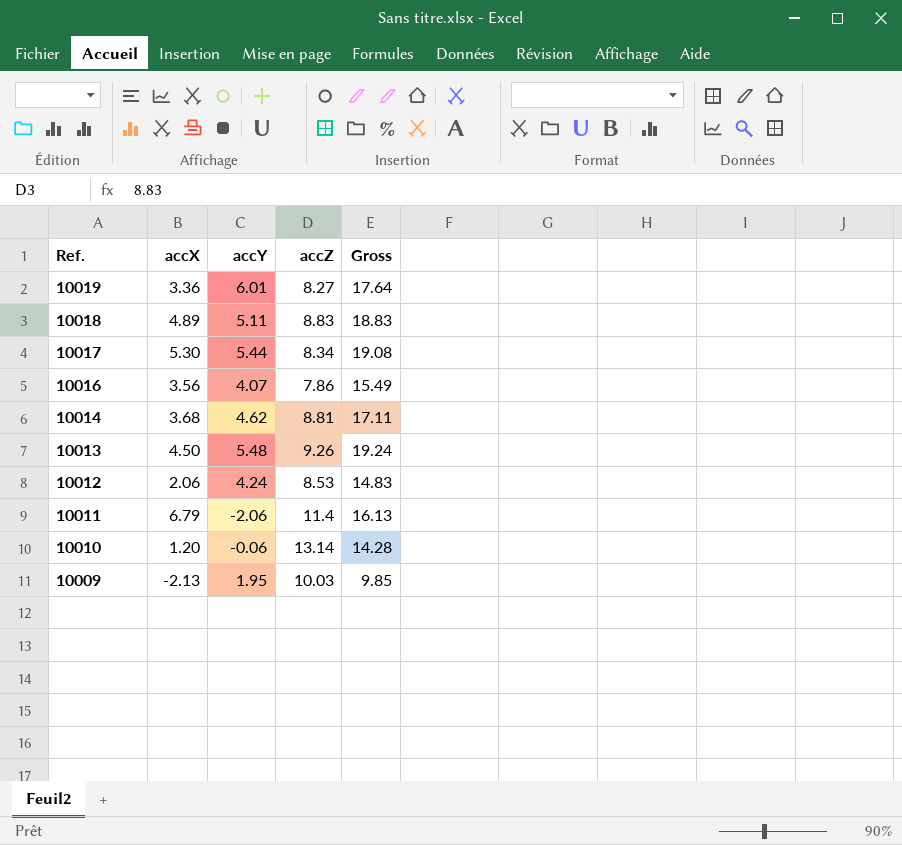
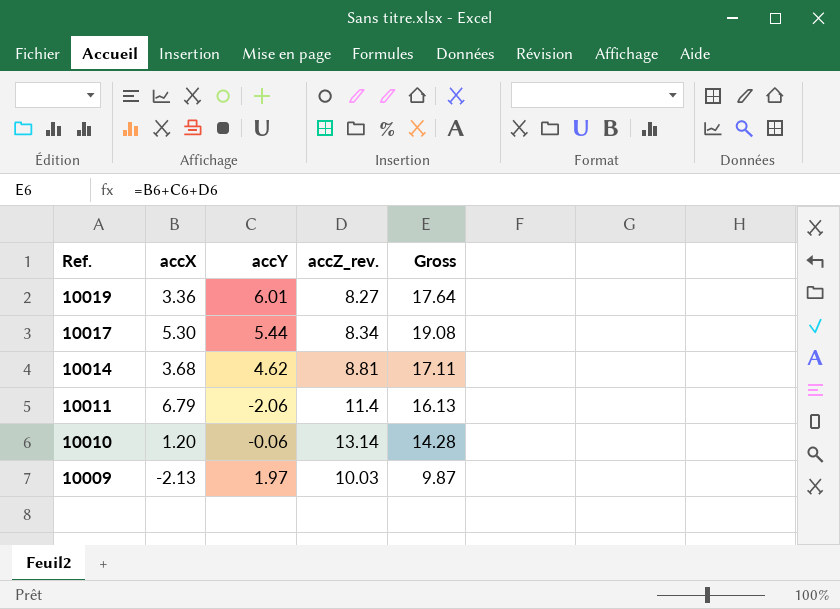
column name: accZ -> accZ_rev.
row 10018: 4.89 | 5.11 | 8.83 | 18.83 -> none
row 10016: 3.56 | 4.07 | 7.86 | 15.49 -> none
row 10013: 4.50 | 5.48 | 9.26 | 19.24 -> none
row 10012: 2.06 | 4.24 | 8.53 | 14.83 -> none
10009 | accY: 1.95 -> 1.97
10009 | Gross: 9.85 -> 9.87

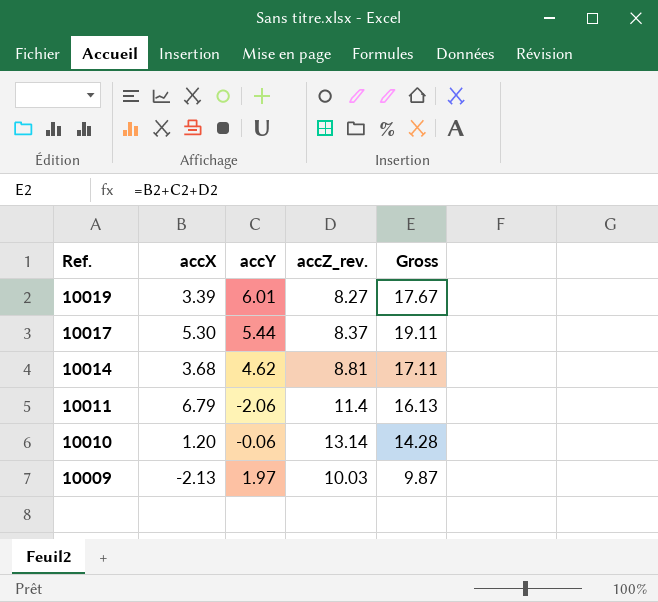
10019 | accX: 3.36 -> 3.39
10019 | Gross: 17.64 -> 17.67
10017 | accZ_rev.: 8.34 -> 8.37
10017 | Gross: 19.08 -> 19.11

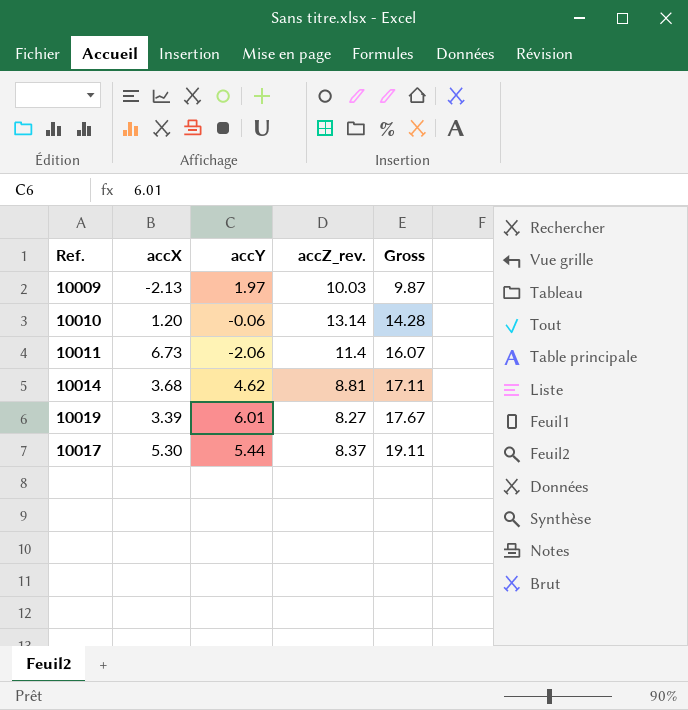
row order: Ref. descending -> Gross ascending
10011 | accX: 6.79 -> 6.73
10011 | Gross: 16.13 -> 16.07

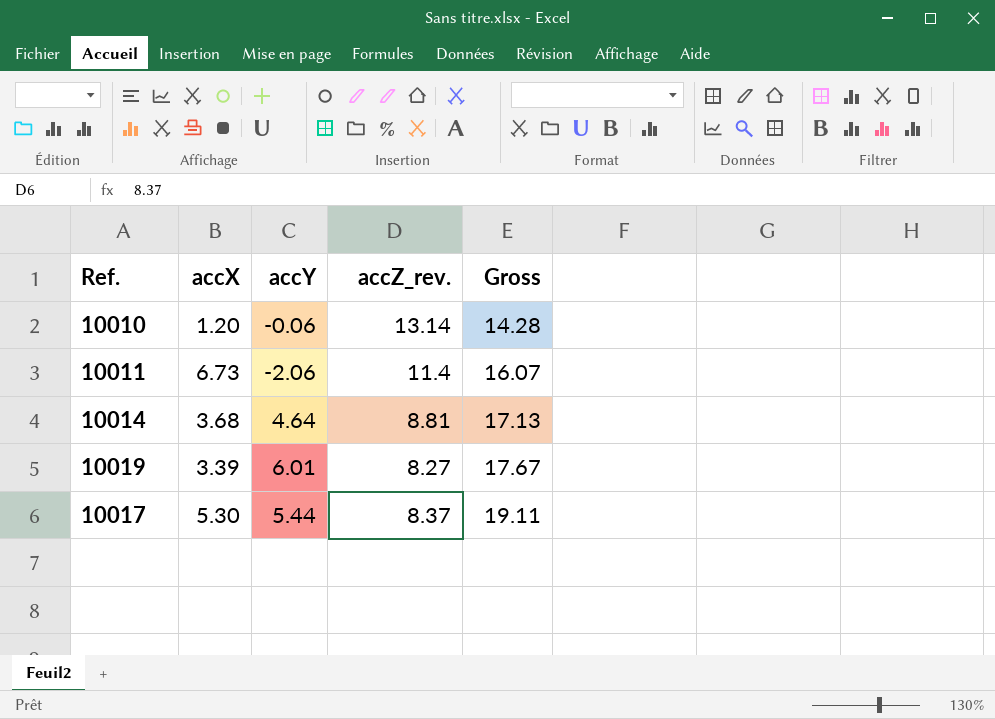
row 10009: -2.13 | 1.97 | 10.03 | 9.87 -> none
10014 | accY: 4.62 -> 4.64
10014 | Gross: 17.11 -> 17.13

